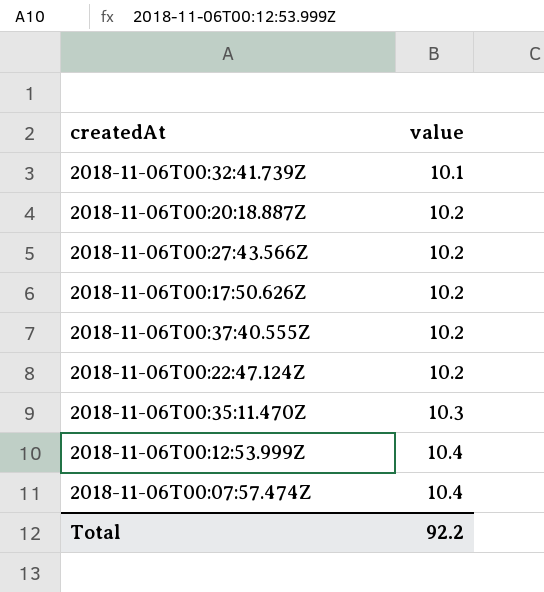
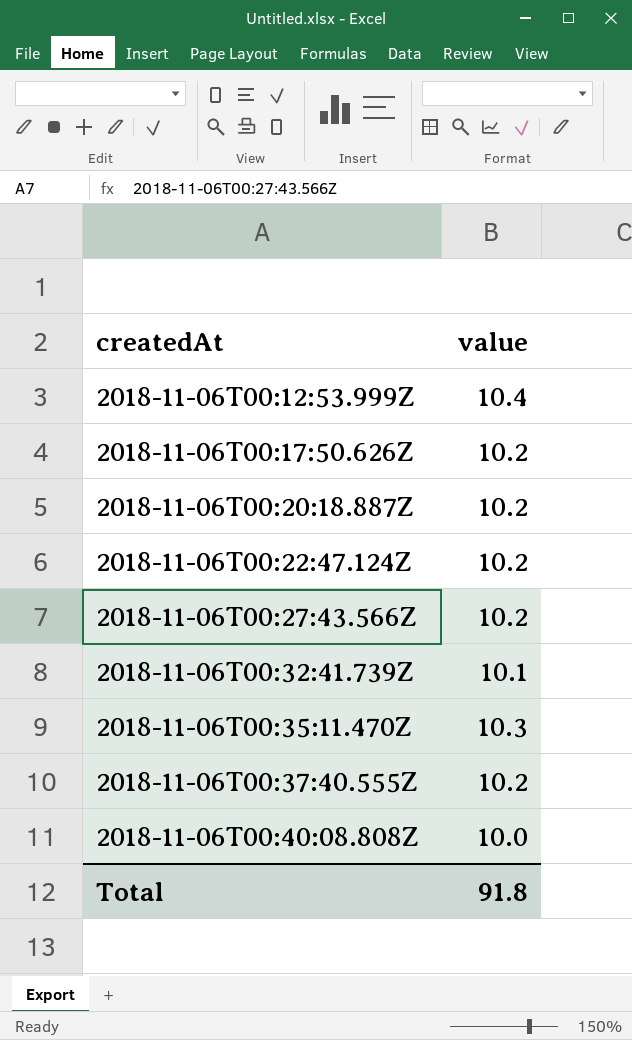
row order: value ascending -> createdAt ascending
row 2018-11-06T00:07:57.474Z: 10.4 -> none
row 2018-11-06T00:40:08.808Z: none -> 10.0
Total | value: 92.2 -> 91.8

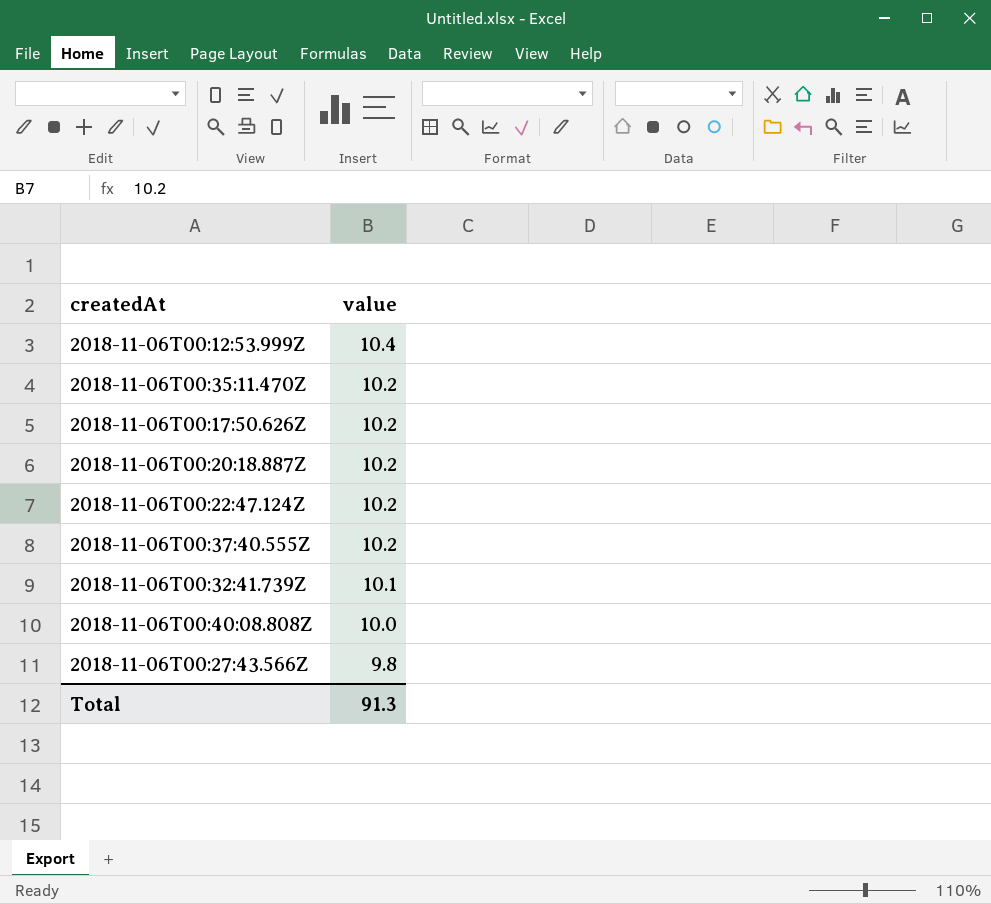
row order: createdAt ascending -> value descending
2018-11-06T00:35:11.470Z | value: 10.3 -> 10.2
2018-11-06T00:27:43.566Z | value: 10.2 -> 9.8
Total | value: 91.8 -> 91.3

